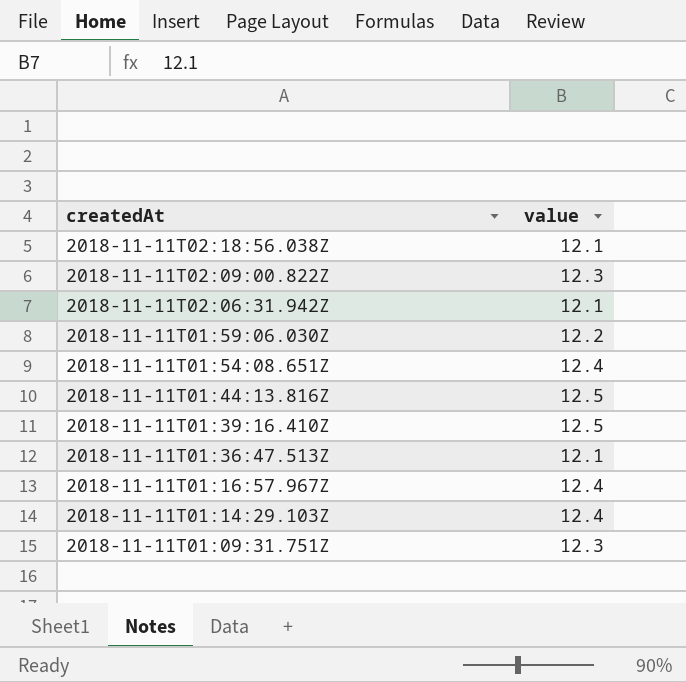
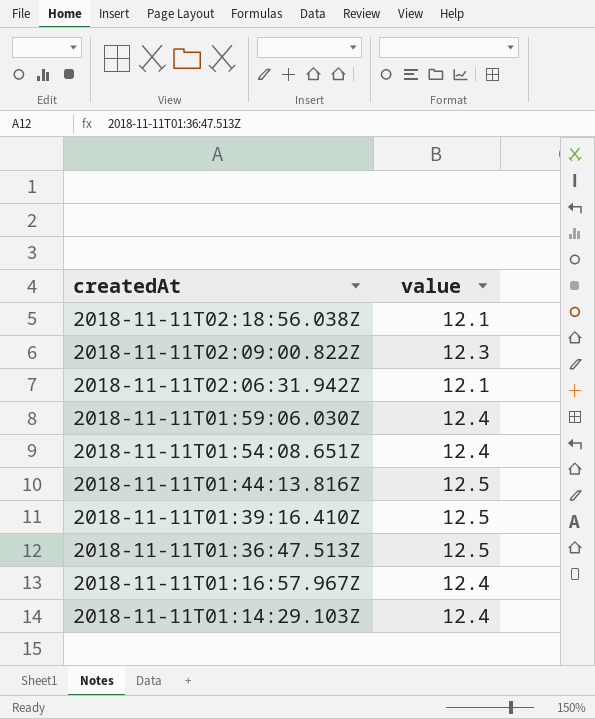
row 2018-11-11T01:09:31.751Z: 12.3 -> none
2018-11-11T01:59:06.030Z | value: 12.2 -> 12.4
2018-11-11T01:36:47.513Z | value: 12.1 -> 12.5

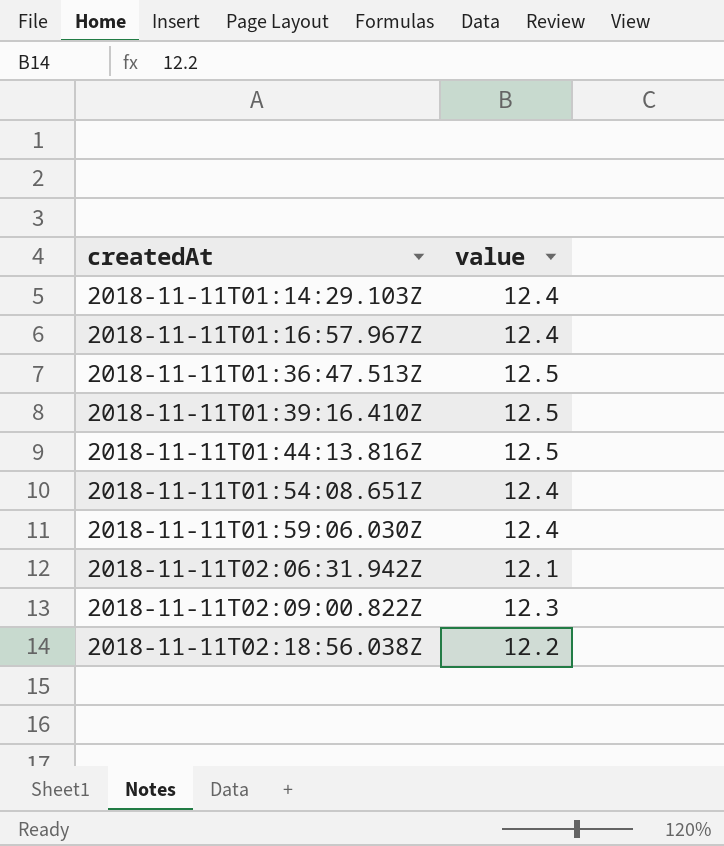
row order: createdAt descending -> createdAt ascending
2018-11-11T02:18:56.038Z | value: 12.1 -> 12.2

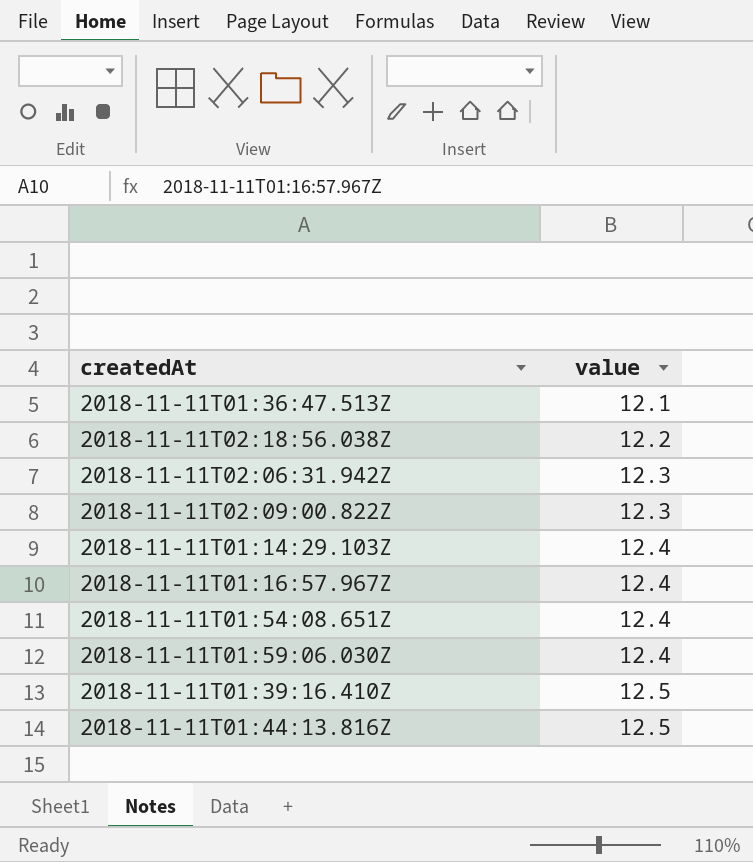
row order: createdAt ascending -> value ascending
2018-11-11T01:36:47.513Z | value: 12.5 -> 12.1
2018-11-11T02:06:31.942Z | value: 12.1 -> 12.3

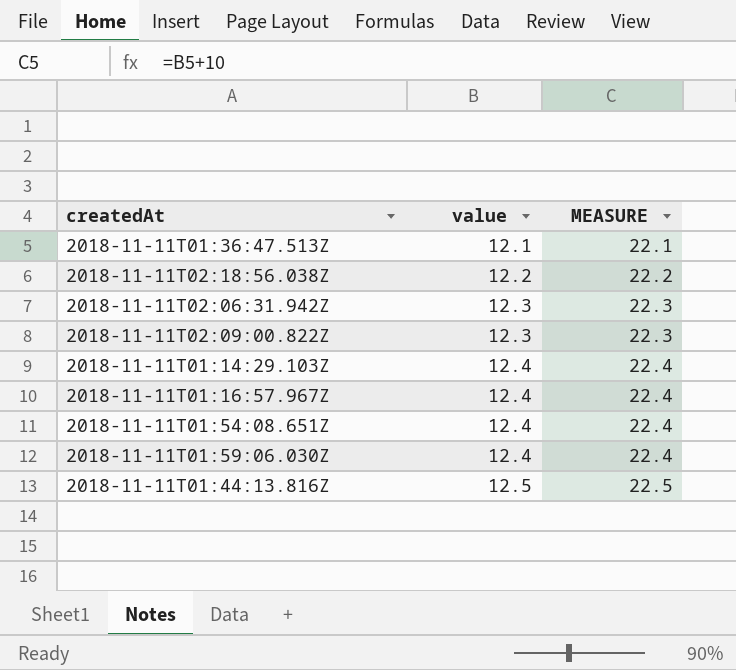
column MEASURE | formula: none -> [value] + 10
row 2018-11-11T01:39:16.410Z: 12.5 -> none

